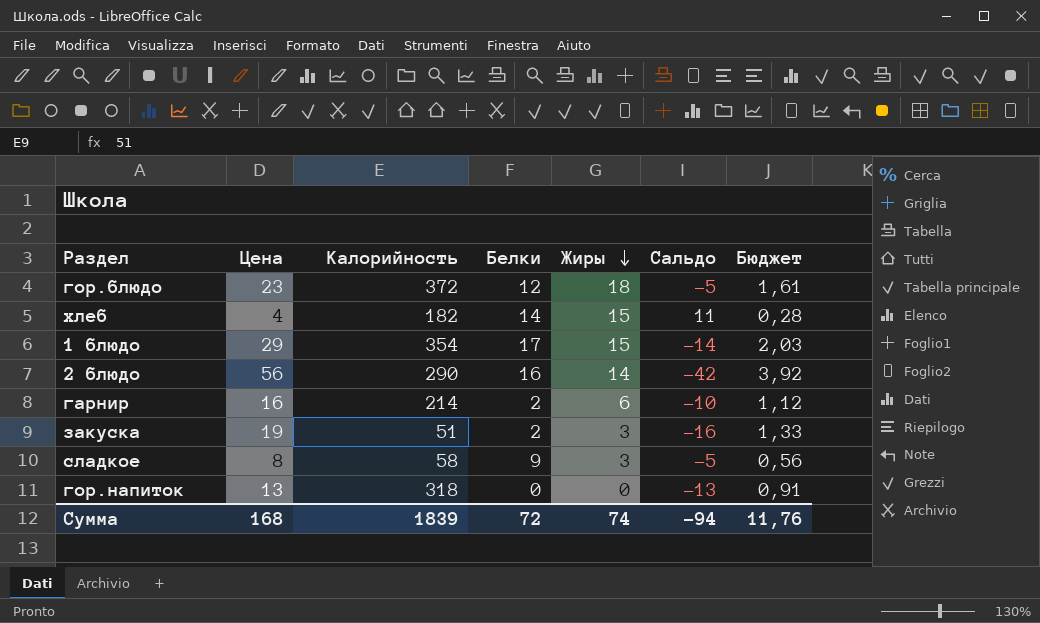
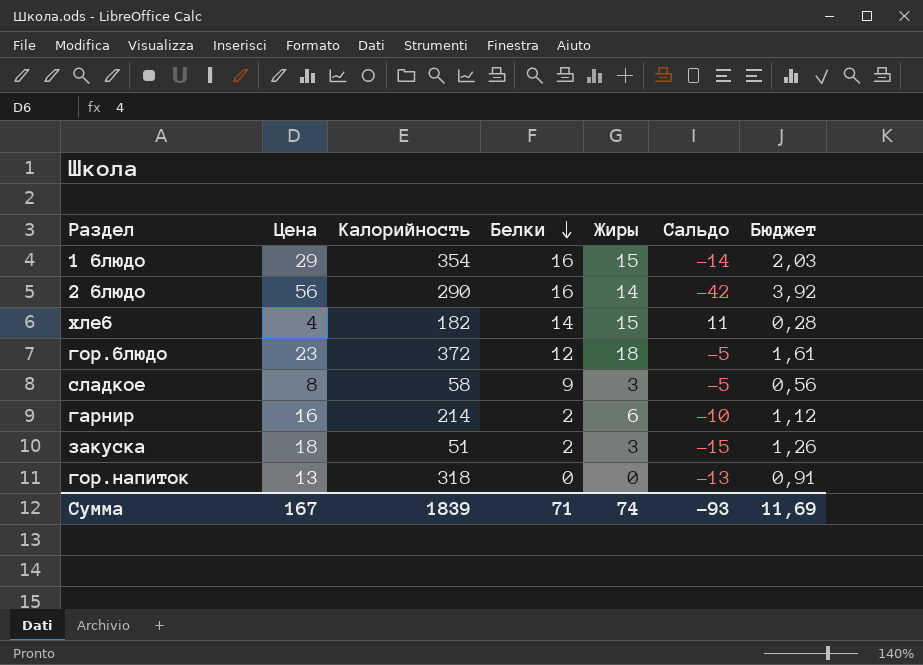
row order: Жиры descending -> Белки descending
1 блюдо | Белки: 17 -> 16
закуска | Цена: 19 -> 18
закуска | Сальдо: -16 -> -15
закуска | Бюджет: 1,33 -> 1,26
Сумма | Цена: 168 -> 167
Сумма | Белки: 72 -> 71
Сумма | Сальдо: -94 -> -93
Сумма | Бюджет: 11,76 -> 11,69

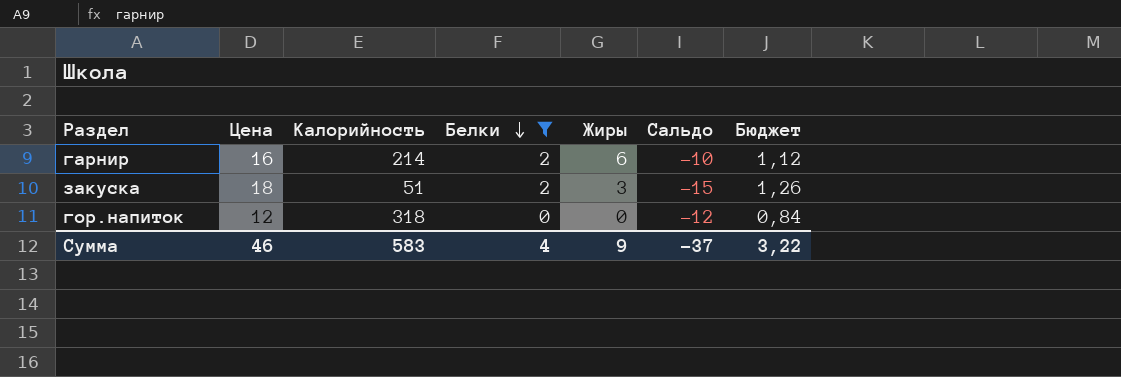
filter: none -> Белки <= 2
гор.напиток | Цена: 13 -> 12
гор.напиток | Сальдо: -13 -> -12
гор.напиток | Бюджет: 0,91 -> 0,84
Сумма | Цена: 167 -> 46
Сумма | Калорийность: 1839 -> 583
Сумма | Белки: 71 -> 4
Сумма | Жиры: 74 -> 9
Сумма | Сальдо: -93 -> -37
Сумма | Бюджет: 11,69 -> 3,22

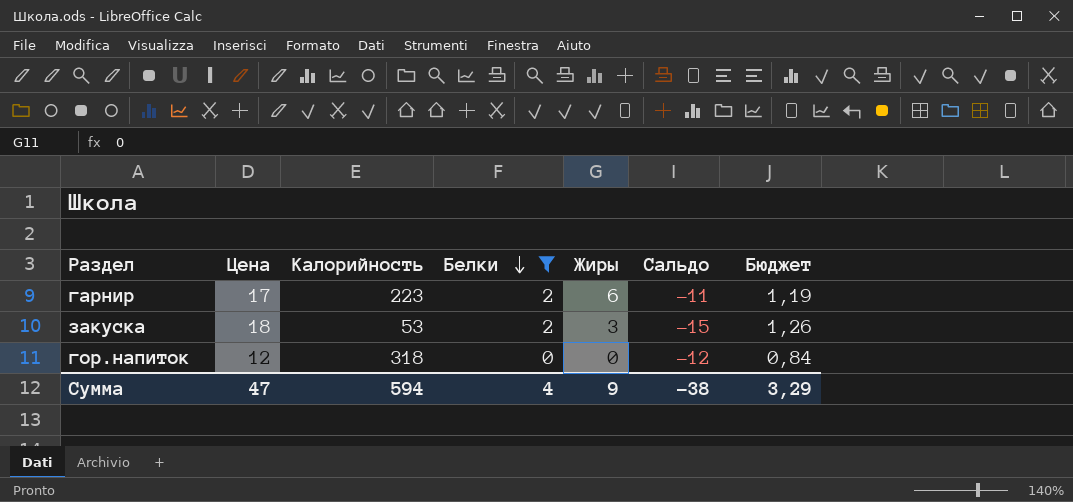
гарнир | Цена: 16 -> 17
гарнир | Калорийность: 214 -> 223
гарнир | Сальдо: -10 -> -11
гарнир | Бюджет: 1,12 -> 1,19
закуска | Калорийность: 51 -> 53
Сумма | Цена: 46 -> 47
Сумма | Калорийность: 583 -> 594
Сумма | Сальдо: -37 -> -38
Сумма | Бюджет: 3,22 -> 3,29

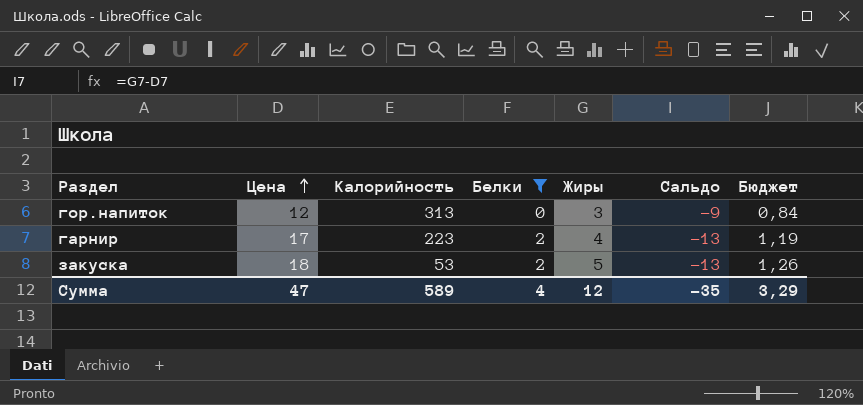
row order: Белки descending -> Цена ascending
гор.напиток | Калорийность: 318 -> 313
гор.напиток | Жиры: 0 -> 3
гор.напиток | Сальдо: -12 -> -9
гарнир | Жиры: 6 -> 4
гарнир | Сальдо: -11 -> -13
закуска | Жиры: 3 -> 5
закуска | Сальдо: -15 -> -13
Сумма | Калорийность: 594 -> 589
Сумма | Жиры: 9 -> 12
Сумма | Сальдо: -38 -> -35

